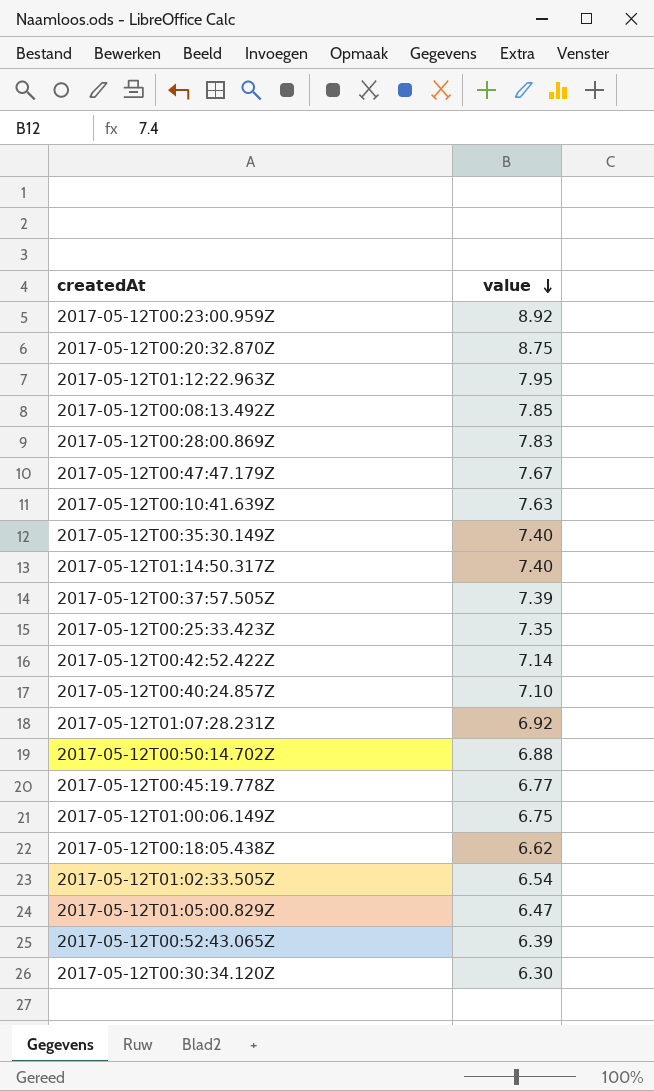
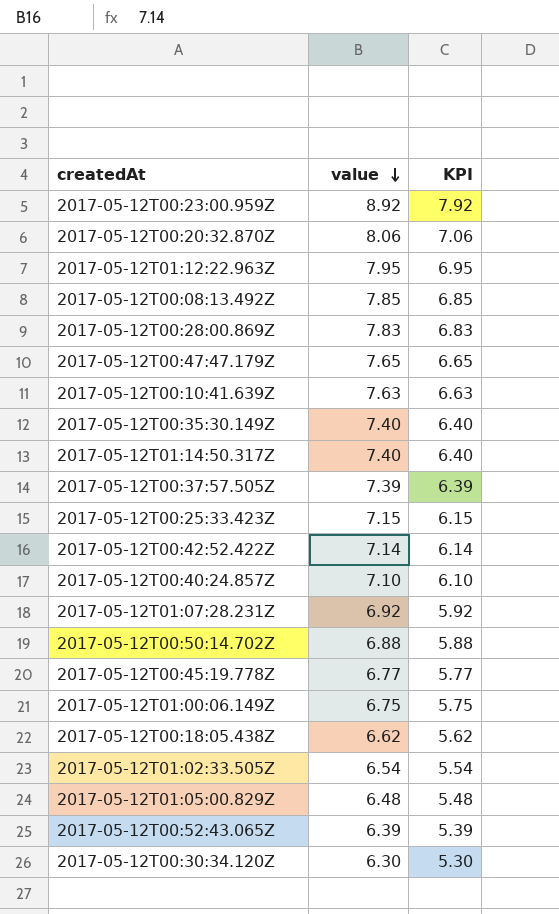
column KPI | formula: none -> [value] - 1
2017-05-12T00:20:32.870Z | value: 8.75 -> 8.06
2017-05-12T00:47:47.179Z | value: 7.67 -> 7.65
2017-05-12T00:25:33.423Z | value: 7.35 -> 7.15
2017-05-12T01:05:00.829Z | value: 6.47 -> 6.48

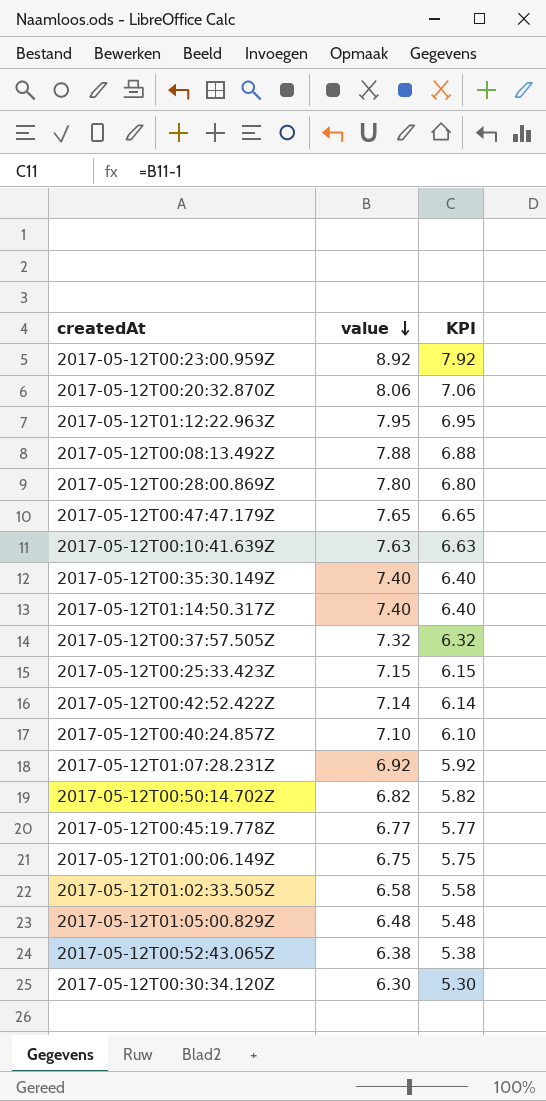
row 2017-05-12T00:18:05.438Z: 6.62 | 5.62 -> none
2017-05-12T00:08:13.492Z | value: 7.85 -> 7.88
2017-05-12T00:08:13.492Z | KPI: 6.85 -> 6.88
2017-05-12T00:28:00.869Z | value: 7.83 -> 7.80
2017-05-12T00:28:00.869Z | KPI: 6.83 -> 6.80
2017-05-12T00:37:57.505Z | value: 7.39 -> 7.32
2017-05-12T00:37:57.505Z | KPI: 6.39 -> 6.32
2017-05-12T00:50:14.702Z | value: 6.88 -> 6.82
2017-05-12T00:50:14.702Z | KPI: 5.88 -> 5.82
2017-05-12T01:02:33.505Z | value: 6.54 -> 6.58
2017-05-12T01:02:33.505Z | KPI: 5.54 -> 5.58
2017-05-12T00:52:43.065Z | value: 6.39 -> 6.38
2017-05-12T00:52:43.065Z | KPI: 5.39 -> 5.38

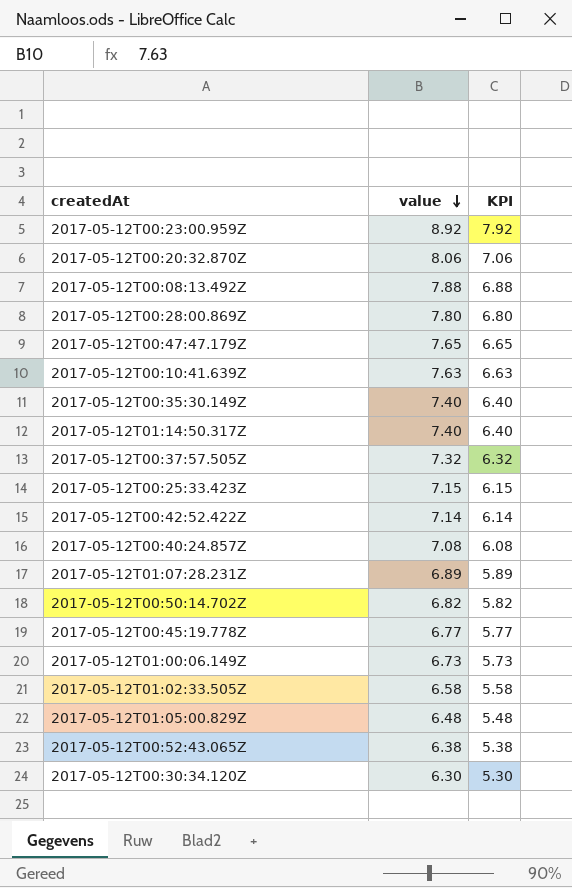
row 2017-05-12T01:12:22.963Z: 7.95 | 6.95 -> none
2017-05-12T00:40:24.857Z | value: 7.10 -> 7.08
2017-05-12T00:40:24.857Z | KPI: 6.10 -> 6.08
2017-05-12T01:07:28.231Z | value: 6.92 -> 6.89
2017-05-12T01:07:28.231Z | KPI: 5.92 -> 5.89
2017-05-12T01:00:06.149Z | value: 6.75 -> 6.73
2017-05-12T01:00:06.149Z | KPI: 5.75 -> 5.73

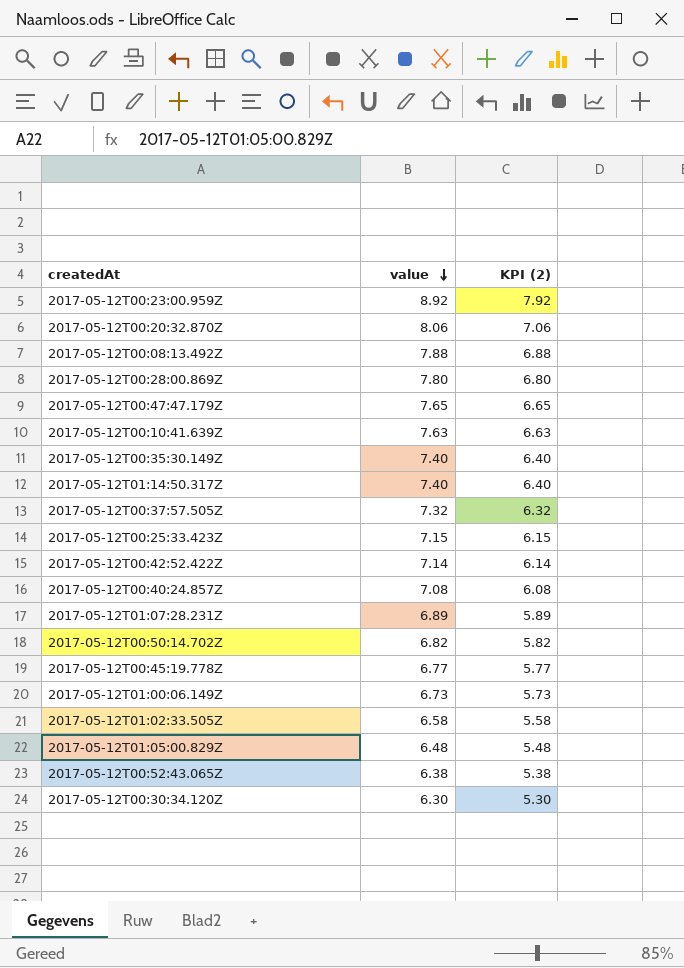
column name: KPI -> KPI (2)

